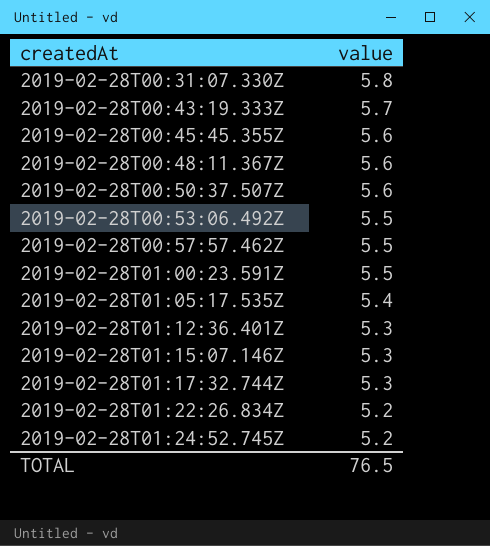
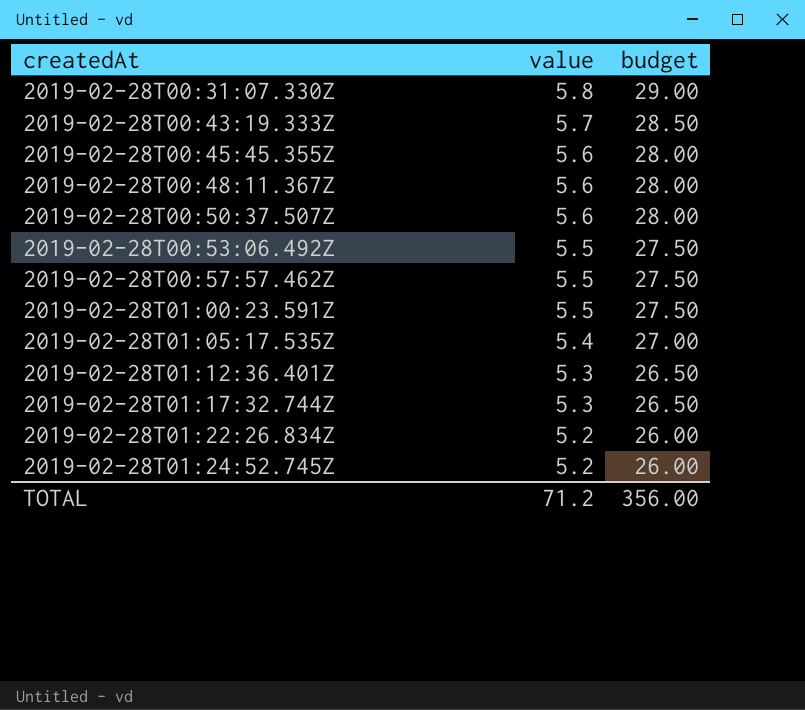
column budget | formula: none -> [value] * 5
row 2019-02-28T01:15:07.146Z: 5.3 -> none
TOTAL | value: 76.5 -> 71.2

